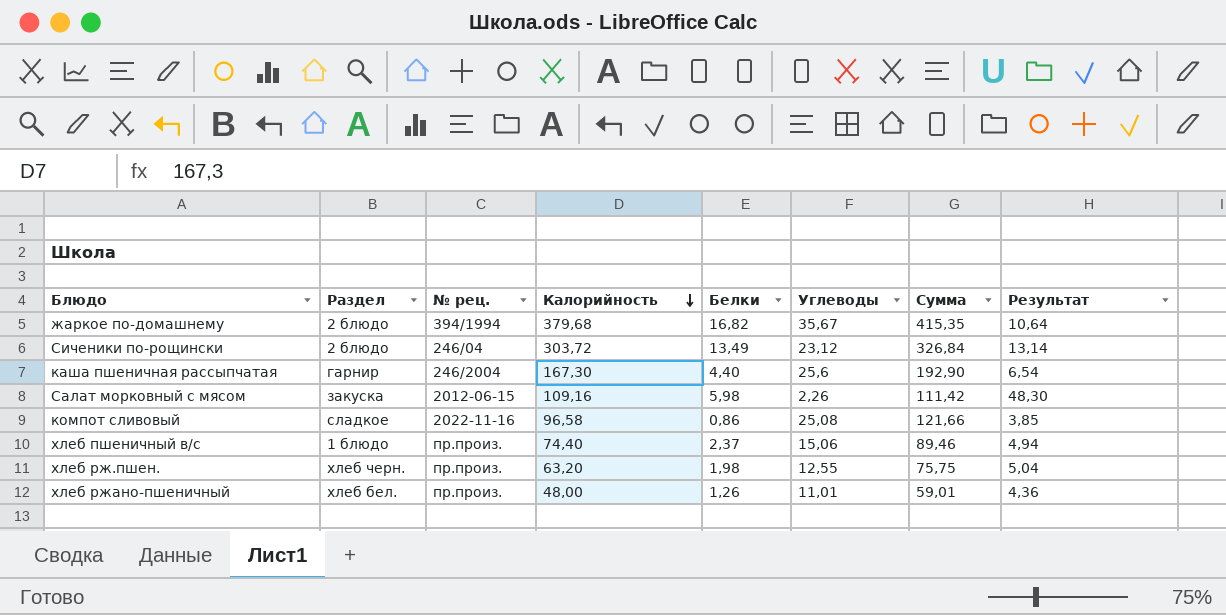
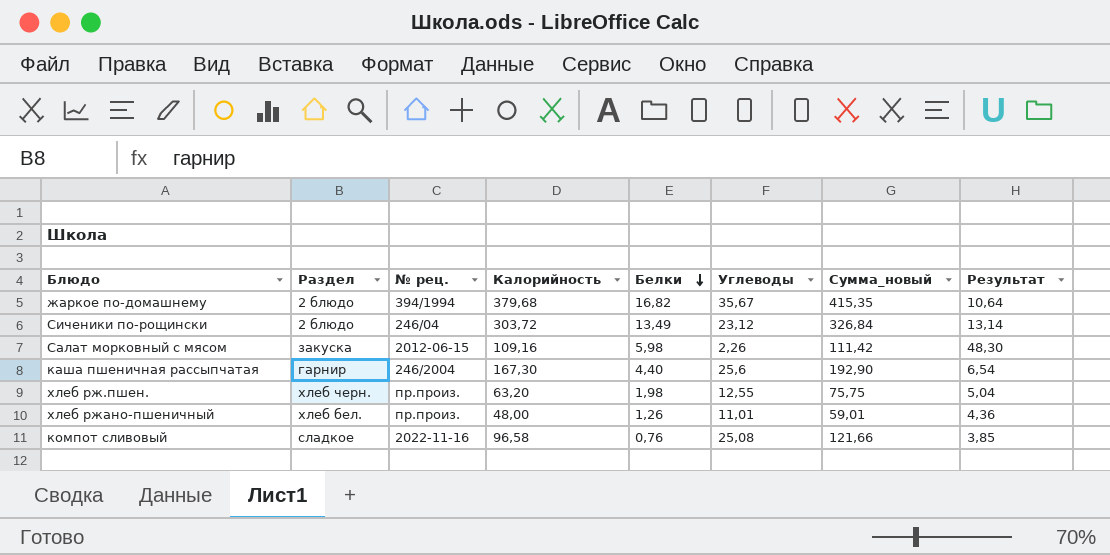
row order: Калорийность descending -> Белки descending
column name: Сумма -> Сумма_новый
row хлеб пшеничный в/с: 1 блюдо | пр.произ. | 74,40 | 2,37 | 15,06 | 89,46 | 4,94 -> none
компот сливовый | Белки: 0,86 -> 0,76

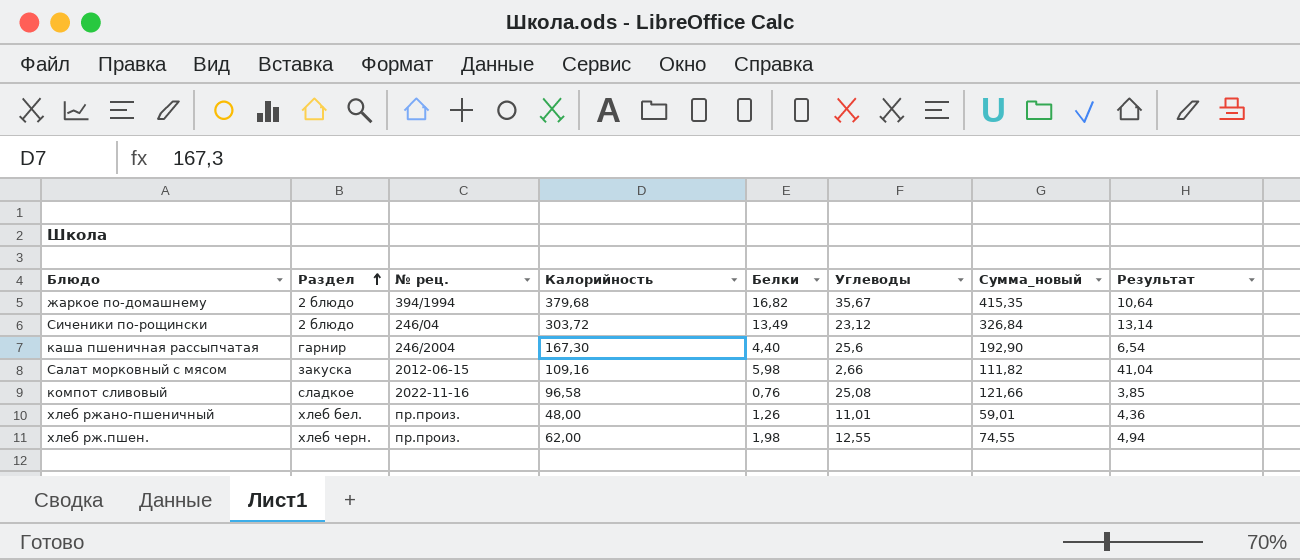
row order: Белки descending -> Раздел ascending
Салат морковный с мясом | Углеводы: 2,26 -> 2,66
Салат морковный с мясом | Сумма_новый: 111,42 -> 111,82
Салат морковный с мясом | Результат: 48,30 -> 41,04
хлеб рж.пшен. | Калорийность: 63,20 -> 62,00
хлеб рж.пшен. | Сумма_новый: 75,75 -> 74,55
хлеб рж.пшен. | Результат: 5,04 -> 4,94

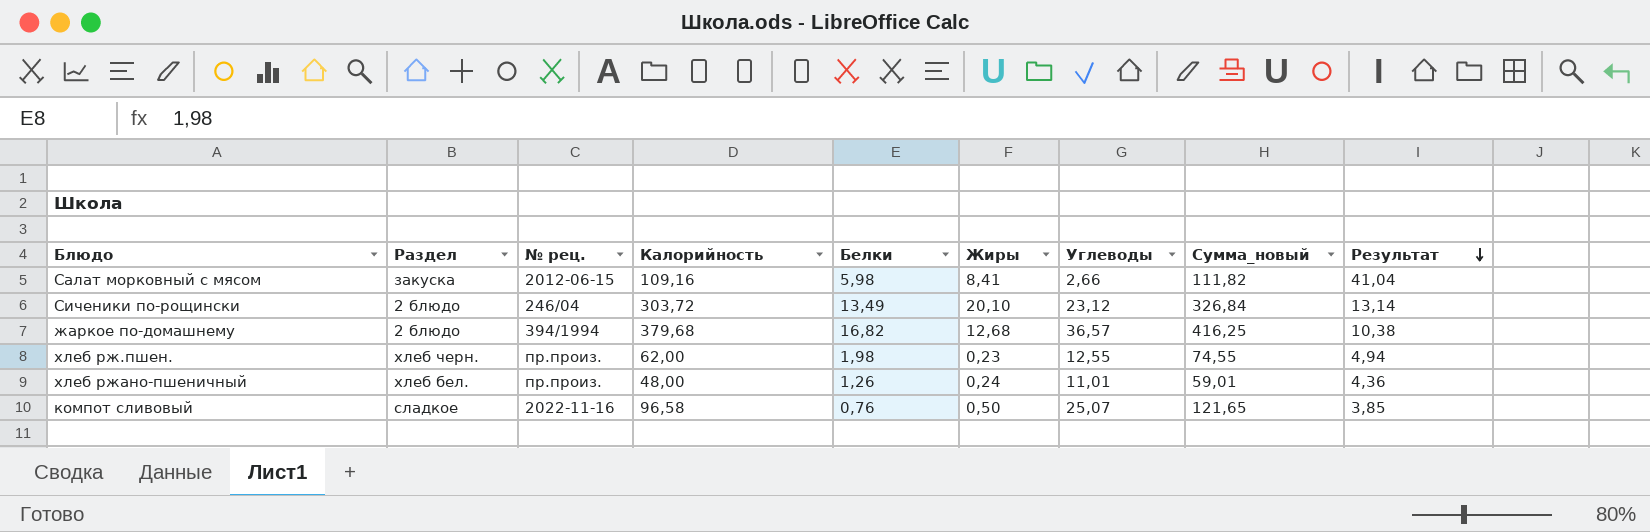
row order: Раздел ascending -> Результат descending
column Жиры | position: none -> 6
row каша пшеничная рассыпчатая: гарнир | 246/2004 | 167,30 | 4,40 | 25,6 | 192,90 | 6,54 -> none
жаркое по-домашнему | Углеводы: 35,67 -> 36,57
жаркое по-домашнему | Сумма_новый: 415,35 -> 416,25
жаркое по-домашнему | Результат: 10,64 -> 10,38
компот сливовый | Углеводы: 25,08 -> 25,07
компот сливовый | Сумма_новый: 121,66 -> 121,65

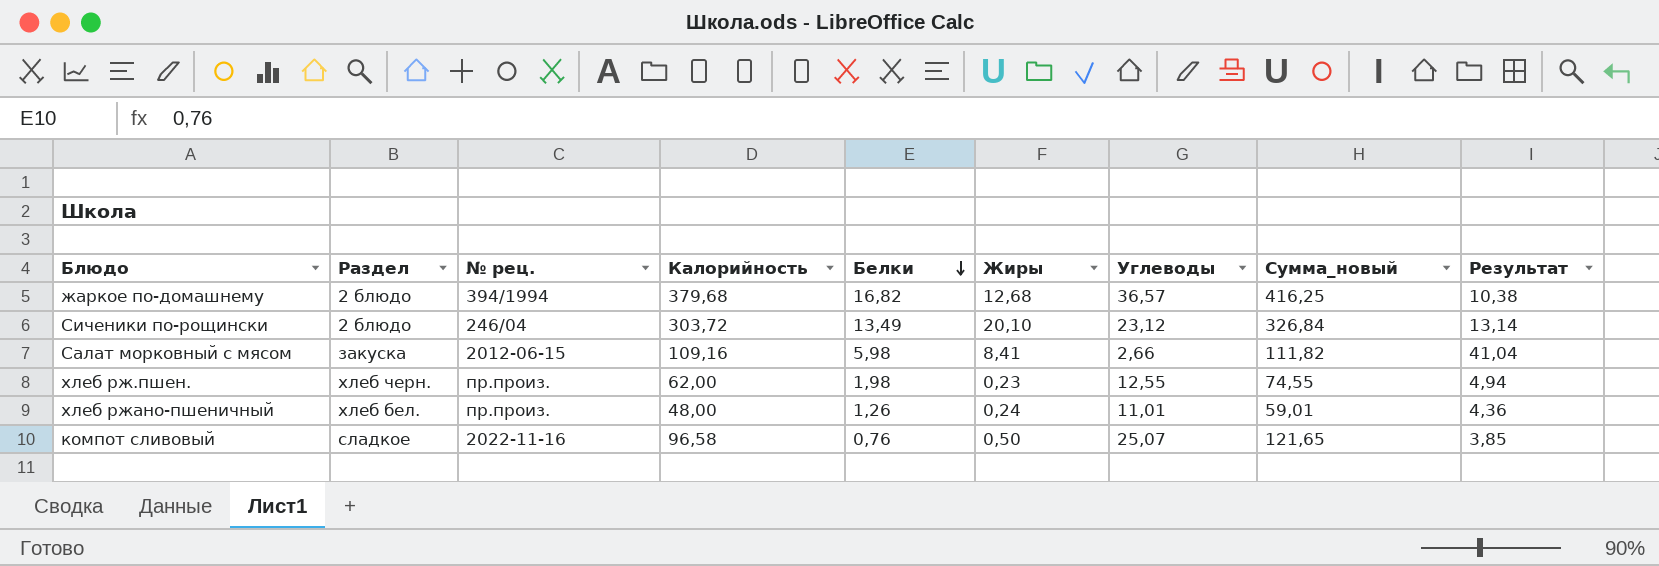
row order: Результат descending -> Белки descending

